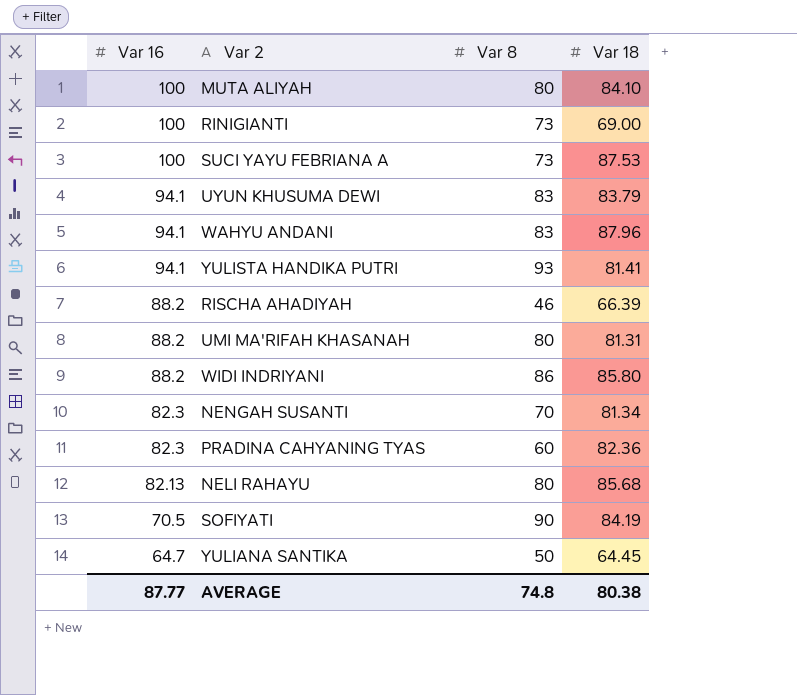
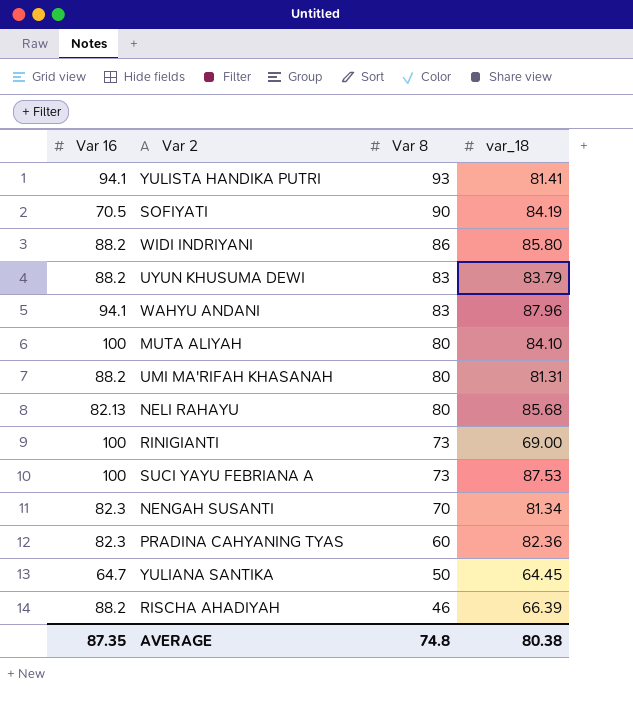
row order: Var 16 descending -> Var 8 descending
column name: Var 18 -> var_18
UYUN KHUSUMA DEWI | Var 16: 94.1 -> 88.2
AVERAGE | Var 16: 87.77 -> 87.35

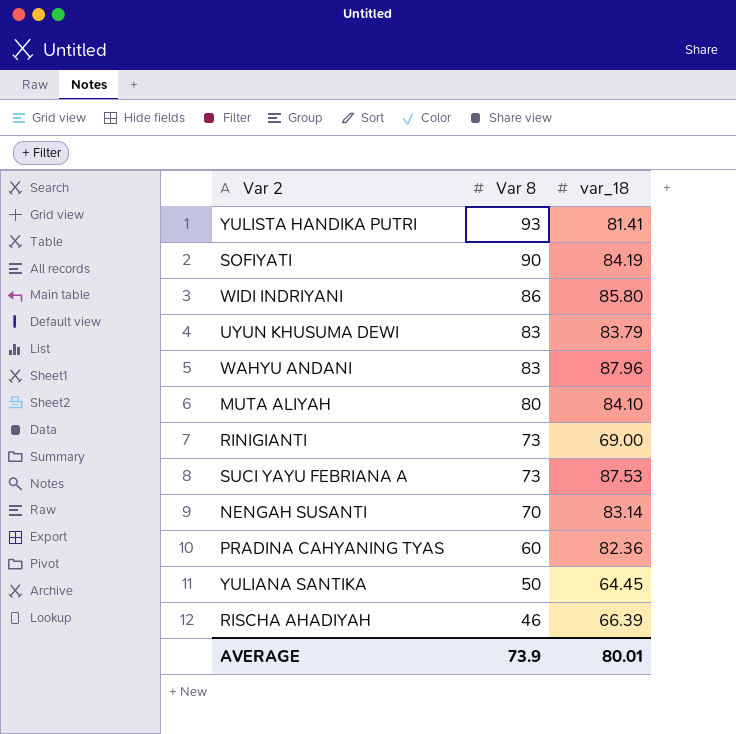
column Var 16 | position: 1 -> none
row UMI MA'RIFAH KHASANAH: 88.2 | 80 | 81.31 -> none
row NELI RAHAYU: 82.13 | 80 | 85.68 -> none
NENGAH SUSANTI | var_18: 81.34 -> 83.14
AVERAGE | Var 8: 74.8 -> 73.9
AVERAGE | var_18: 80.38 -> 80.01

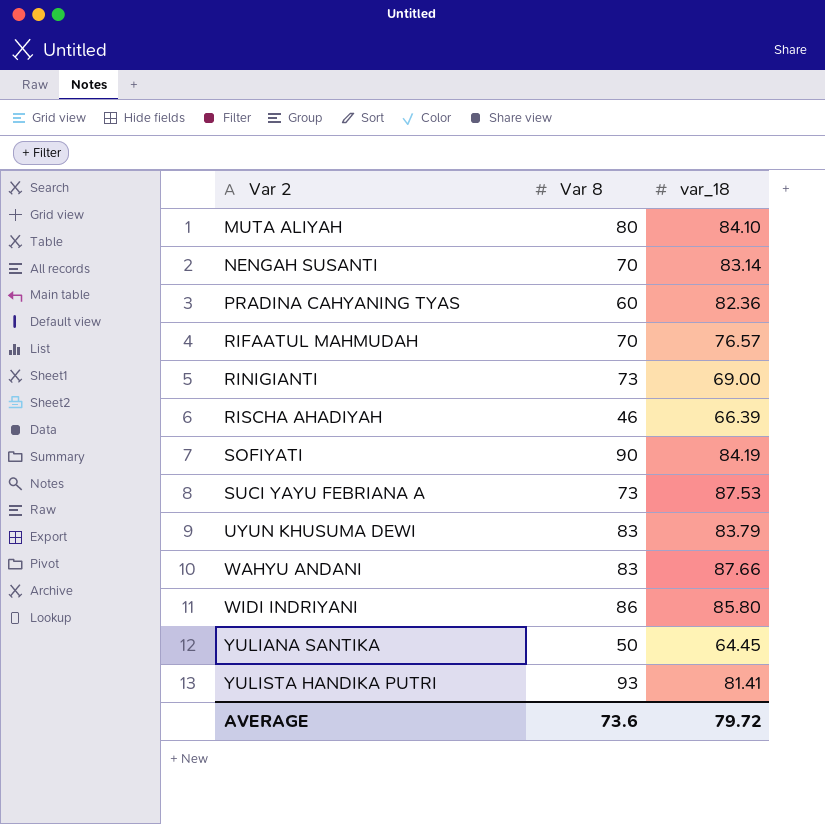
row order: Var 8 descending -> Var 2 ascending
row RIFAATUL MAHMUDAH: none -> 70 | 76.57
WAHYU ANDANI | var_18: 87.96 -> 87.66
AVERAGE | Var 8: 73.9 -> 73.6
AVERAGE | var_18: 80.01 -> 79.72

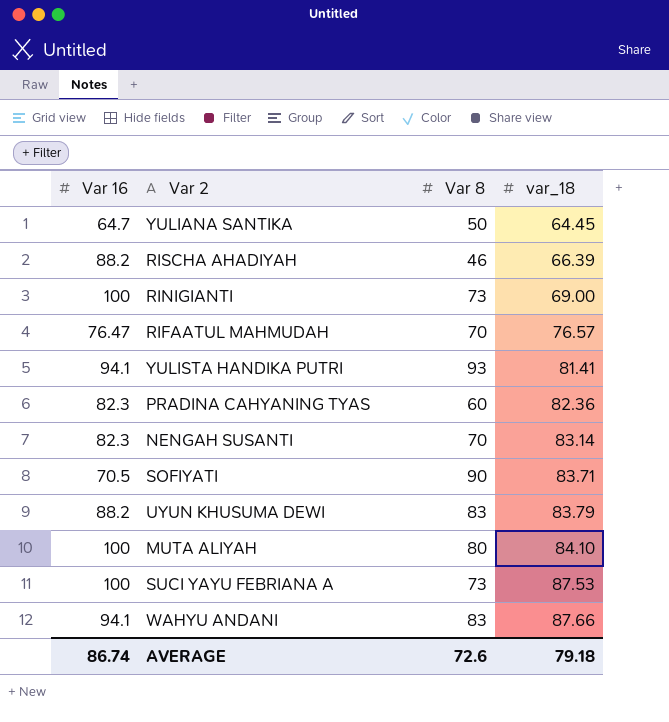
row order: Var 2 ascending -> var_18 ascending
column Var 16 | position: none -> 1
row WIDI INDRIYANI: 86 | 85.80 -> none
SOFIYATI | var_18: 84.19 -> 83.71
AVERAGE | Var 8: 73.6 -> 72.6
AVERAGE | var_18: 79.72 -> 79.18

